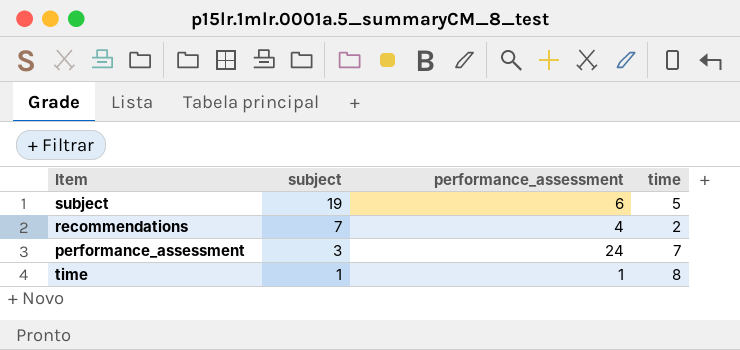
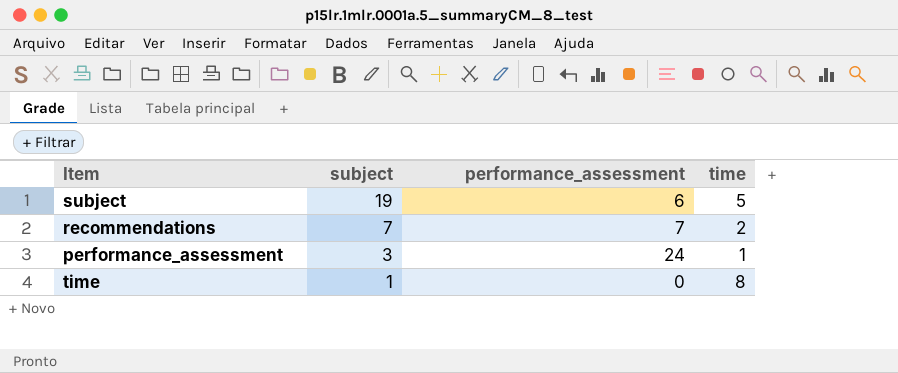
recommendations | performance_assessment: 4 -> 7
performance_assessment | time: 7 -> 1
time | performance_assessment: 1 -> 0

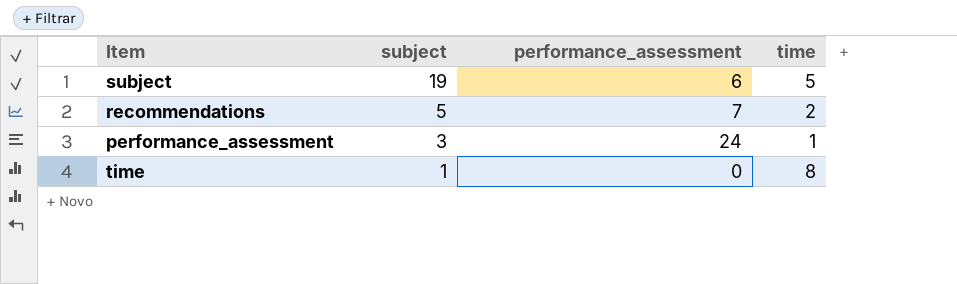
recommendations | subject: 7 -> 5

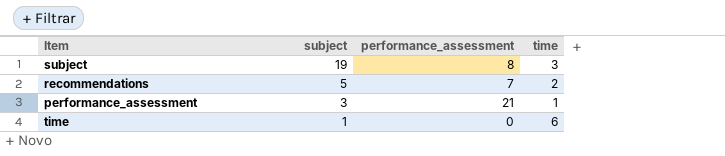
subject | performance_assessment: 6 -> 8
subject | time: 5 -> 3
performance_assessment | performance_assessment: 24 -> 21
time | time: 8 -> 6

